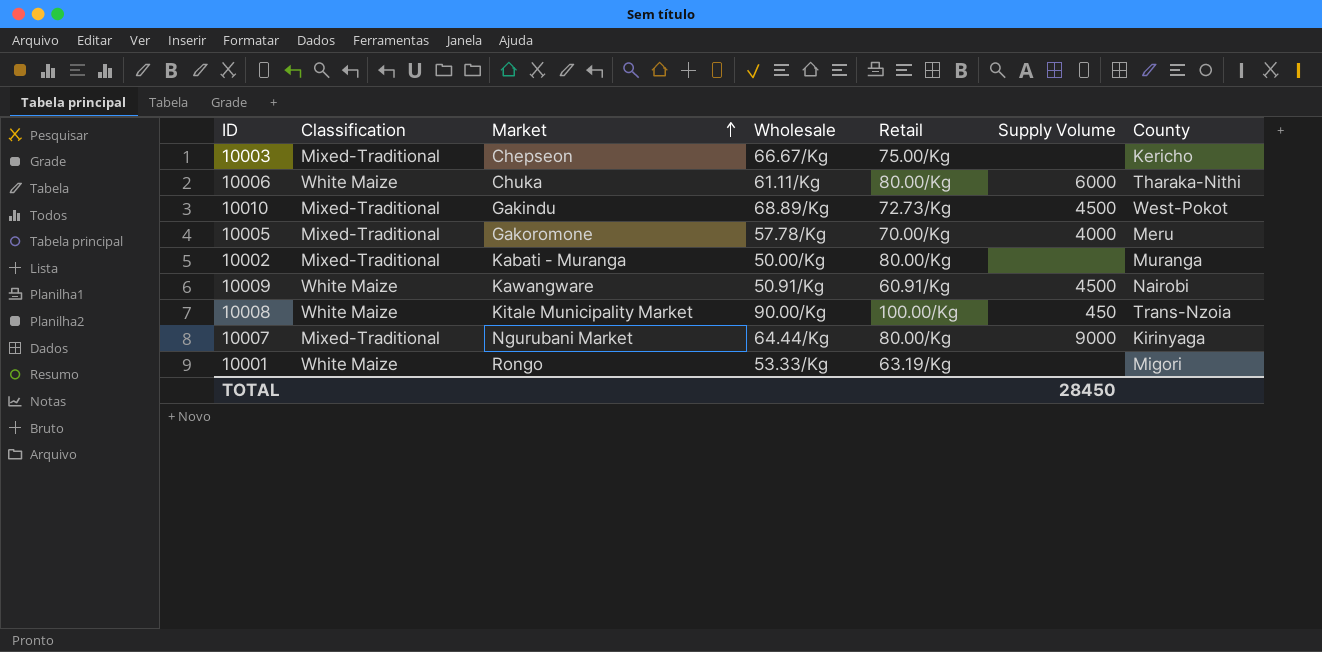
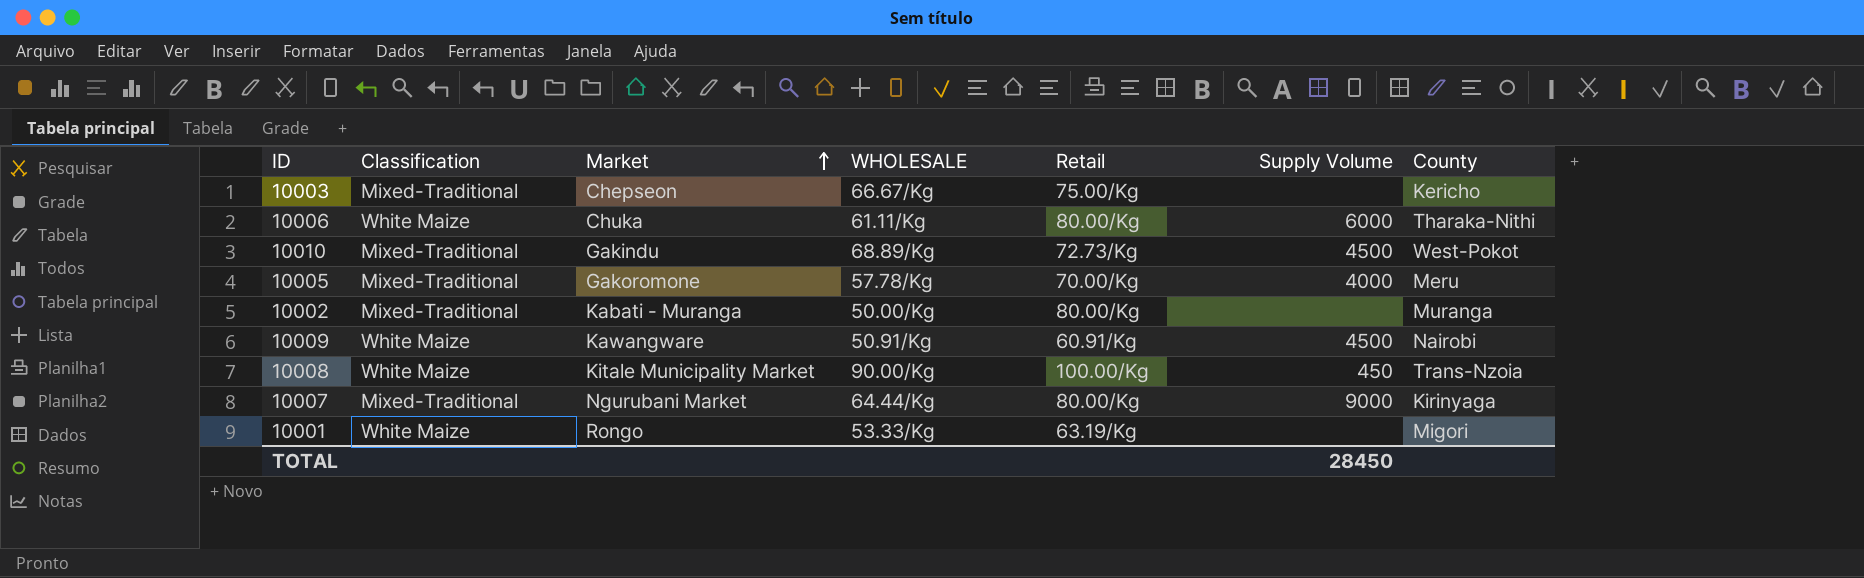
column name: Wholesale -> WHOLESALE

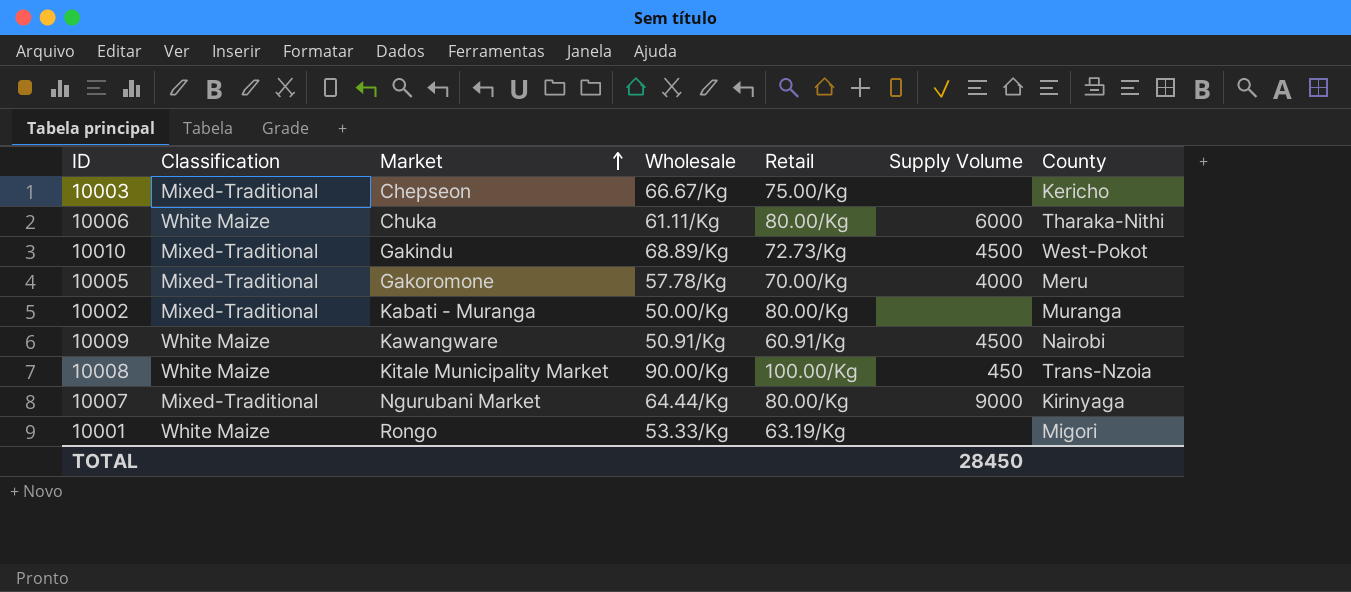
column name: WHOLESALE -> Wholesale

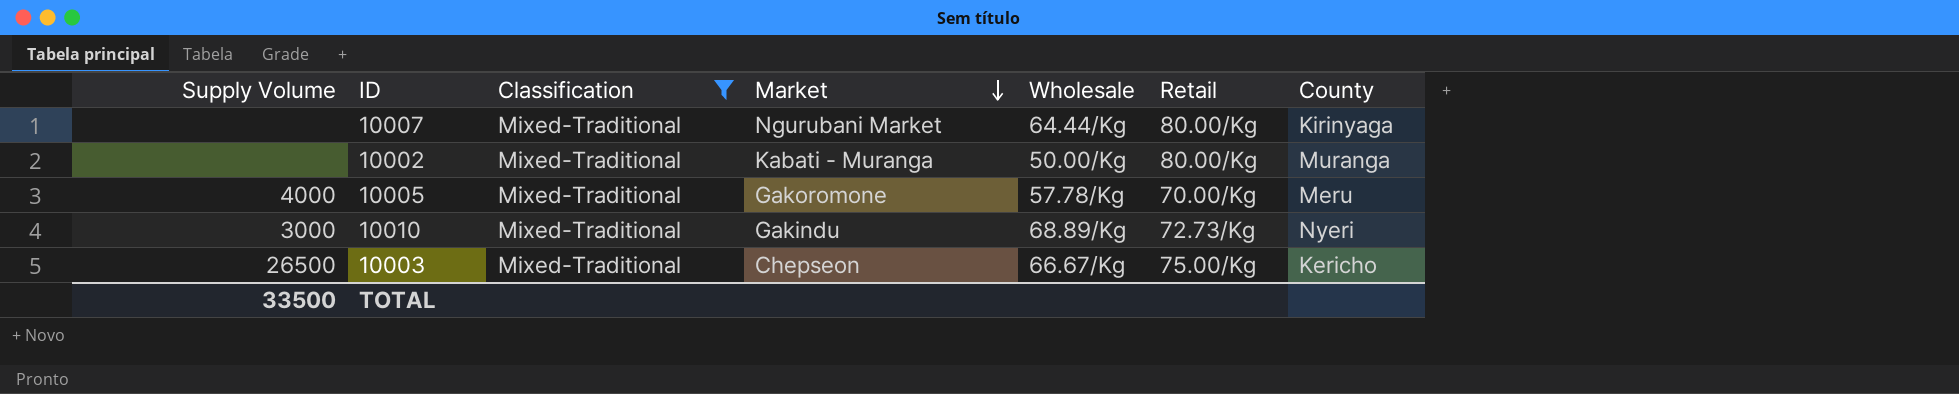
filter: none -> Classification = Mixed-Traditional
row order: Market ascending -> Market descending
column Supply Volume | position: 6 -> 1
10007 | Supply Volume: 9000 -> none
10010 | Supply Volume: 4500 -> 3000
10010 | County: West-Pokot -> Nyeri
10003 | Supply Volume: none -> 26500
TOTAL | Supply Volume: 28450 -> 33500

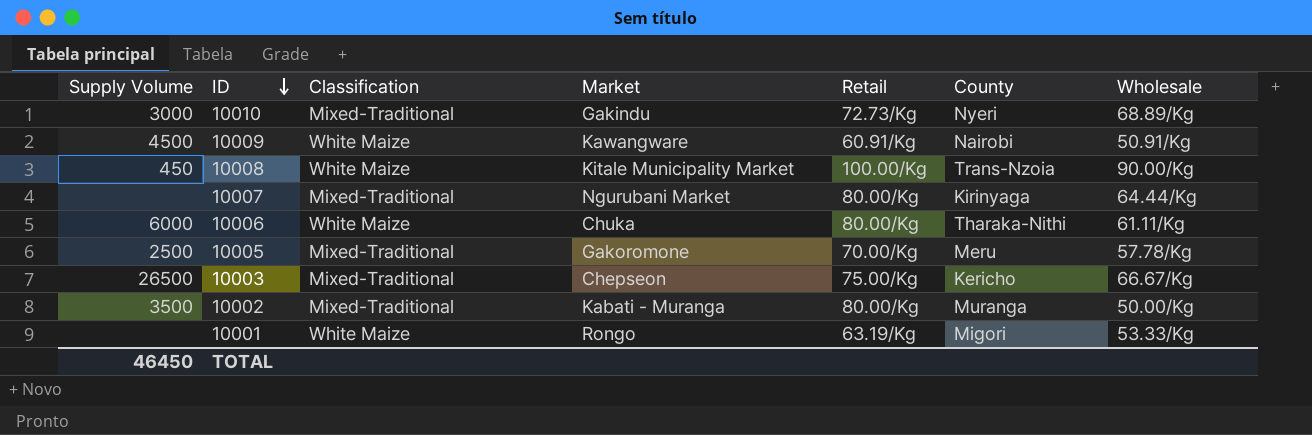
filter: Classification = Mixed-Traditional -> none
row order: Market descending -> ID descending
column Wholesale | position: 5 -> 7
10005 | Supply Volume: 4000 -> 2500
10002 | Supply Volume: none -> 3500
TOTAL | Supply Volume: 33500 -> 46450

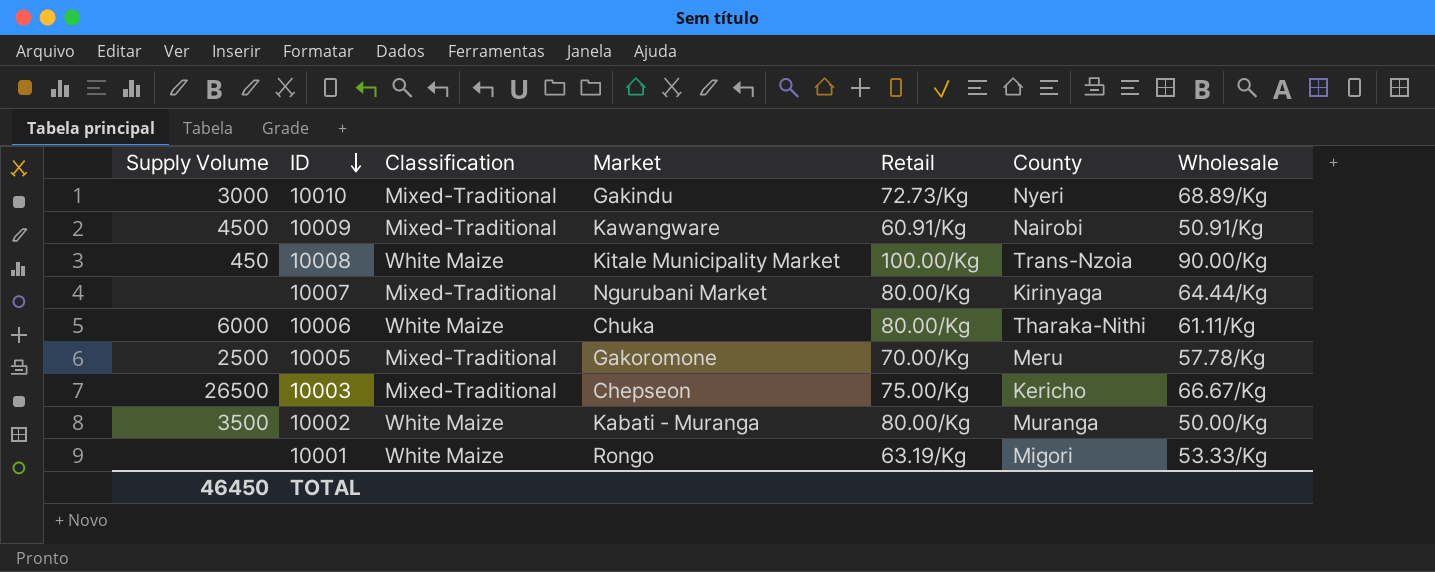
10009 | Classification: White Maize -> Mixed-Traditional
10002 | Classification: Mixed-Traditional -> White Maize

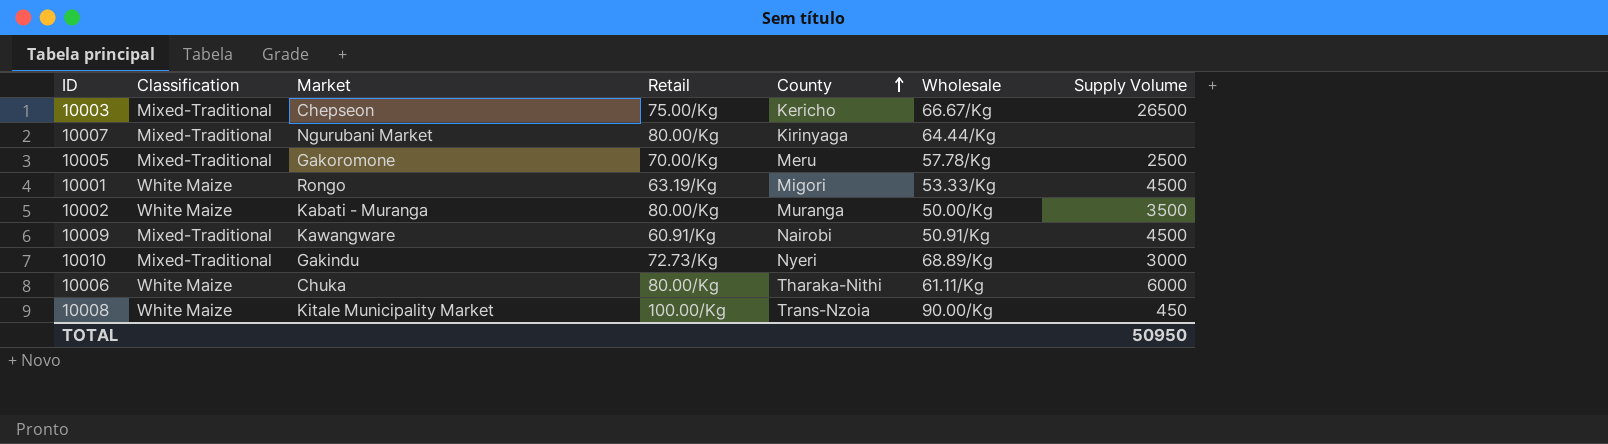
row order: ID descending -> County ascending
column Supply Volume | position: 1 -> 7
10001 | Supply Volume: none -> 4500
TOTAL | Supply Volume: 46450 -> 50950

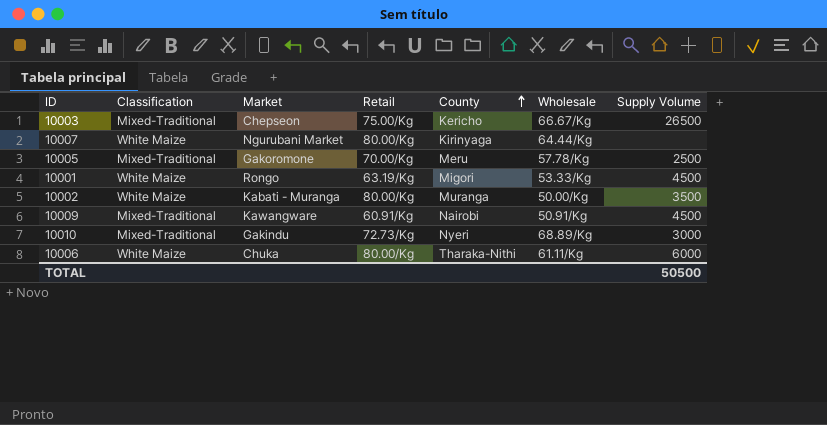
row 10008: White Maize | Kitale Municipality Market | 100.00/Kg | Trans-Nzoia | 90.00/Kg | 450 -> none
10007 | Classification: Mixed-Traditional -> White Maize
TOTAL | Supply Volume: 50950 -> 50500

